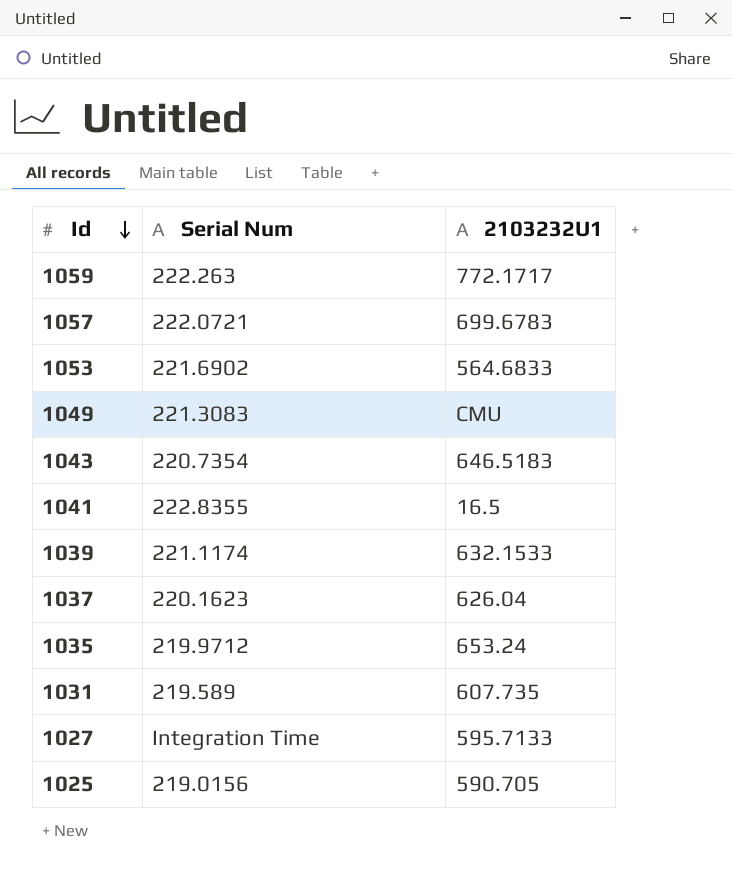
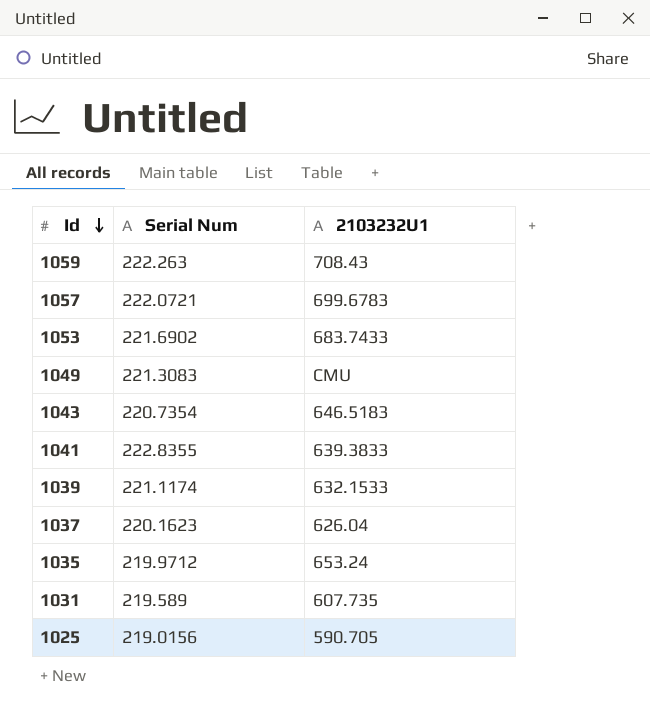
row 1027: Integration Time | 595.7133 -> none
1059 | 2103232U1: 772.1717 -> 708.43
1053 | 2103232U1: 564.6833 -> 683.7433
1041 | 2103232U1: 16.5 -> 639.3833

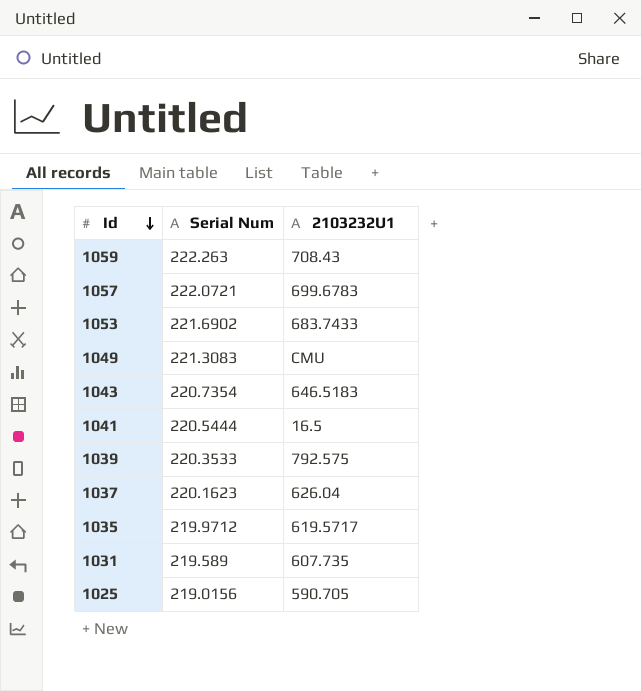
1041 | Serial Num: 222.8355 -> 220.5444
1041 | 2103232U1: 639.3833 -> 16.5
1039 | Serial Num: 221.1174 -> 220.3533
1039 | 2103232U1: 632.1533 -> 792.575
1035 | 2103232U1: 653.24 -> 619.5717

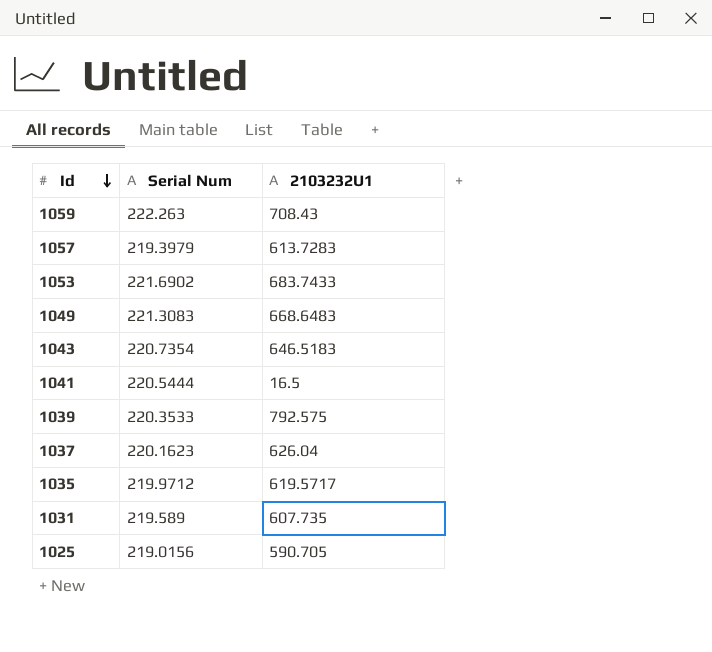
1057 | Serial Num: 222.0721 -> 219.3979
1057 | 2103232U1: 699.6783 -> 613.7283
1049 | 2103232U1: CMU -> 668.6483

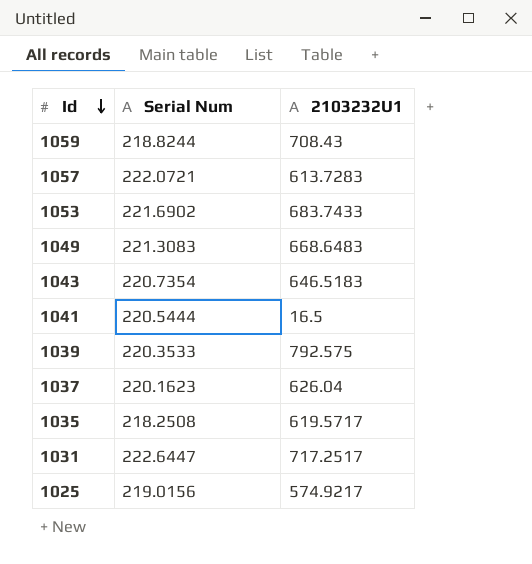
1059 | Serial Num: 222.263 -> 218.8244
1057 | Serial Num: 219.3979 -> 222.0721
1035 | Serial Num: 219.9712 -> 218.2508
1031 | Serial Num: 219.589 -> 222.6447
1031 | 2103232U1: 607.735 -> 717.2517
1025 | 2103232U1: 590.705 -> 574.9217

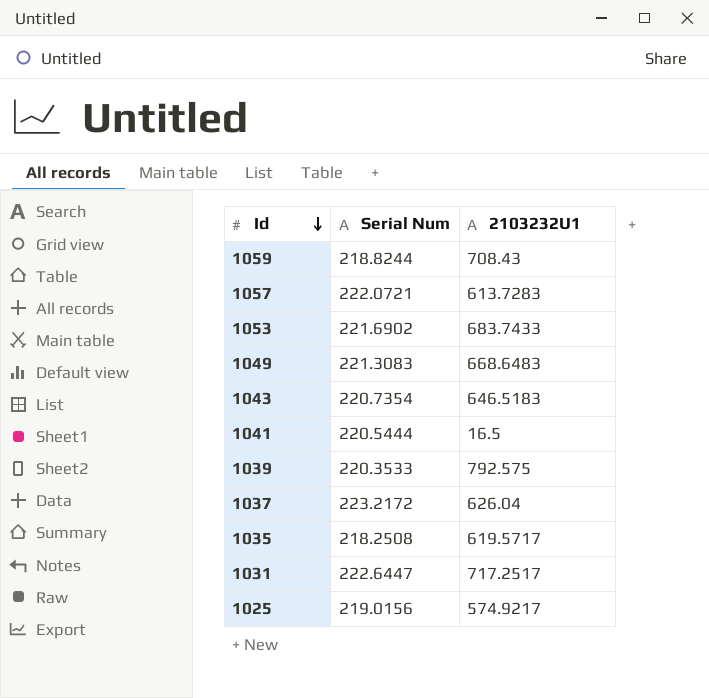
1037 | Serial Num: 220.1623 -> 223.2172

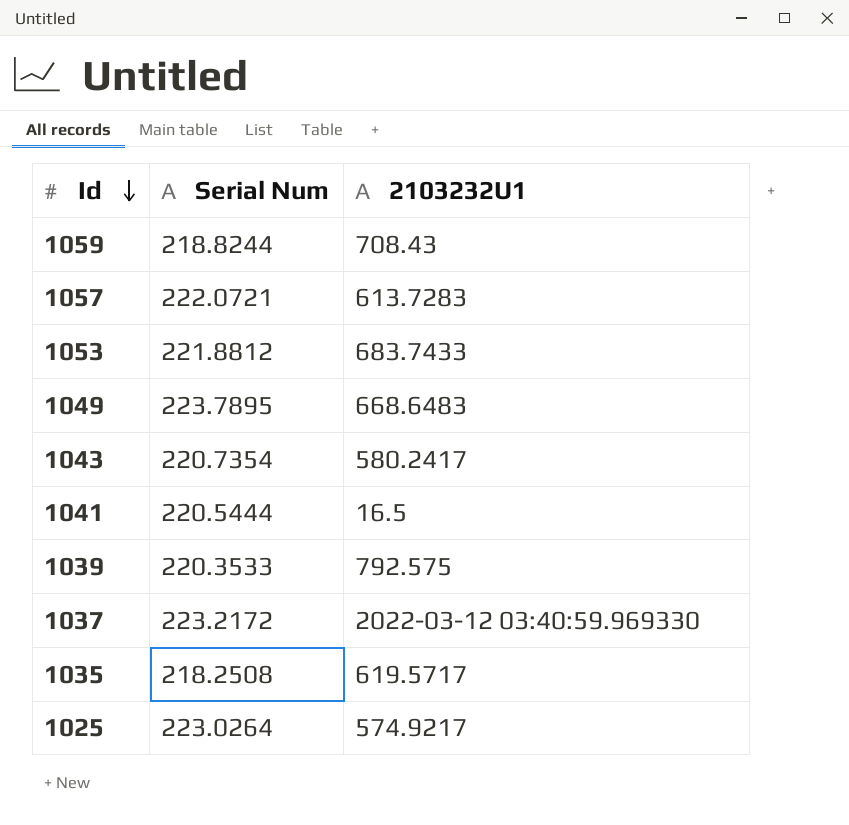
row 1031: 222.6447 | 717.2517 -> none
1053 | Serial Num: 221.6902 -> 221.8812
1049 | Serial Num: 221.3083 -> 223.7895
1043 | 2103232U1: 646.5183 -> 580.2417
1037 | 2103232U1: 626.04 -> 2022-03-12 03:40:59.969330
1025 | Serial Num: 219.0156 -> 223.0264

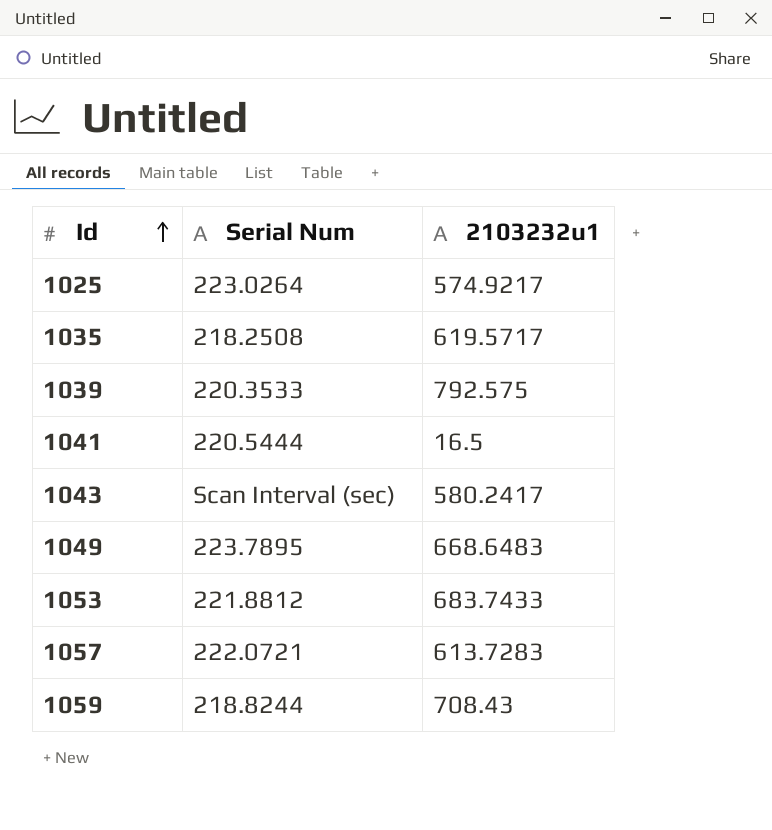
row order: Id descending -> Id ascending
column name: 2103232U1 -> 2103232u1
row 1037: 223.2172 | 2022-03-12 03:40:59.969330 -> none
1043 | Serial Num: 220.7354 -> Scan Interval (sec)

